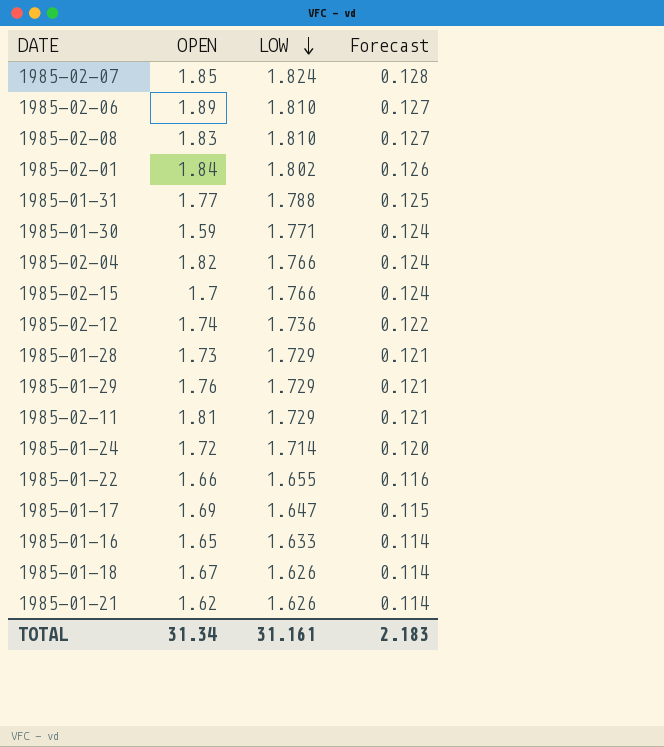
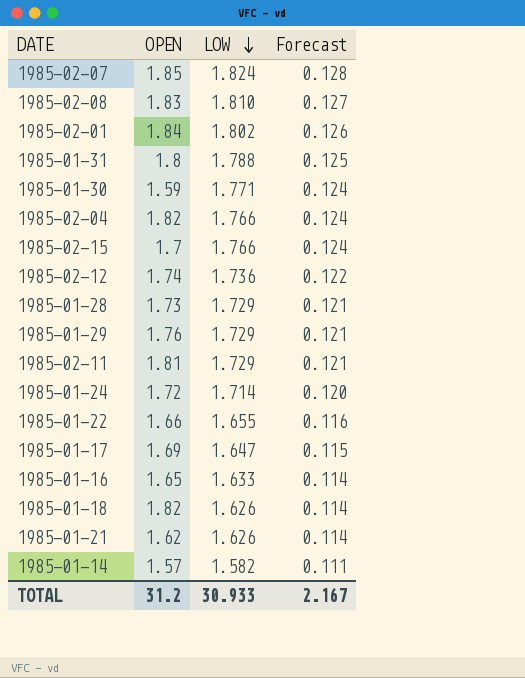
row 1985-02-06: 1.89 | 1.810 | 0.127 -> none
1985-01-31 | OPEN: 1.77 -> 1.8
1985-01-18 | OPEN: 1.67 -> 1.82
row 1985-01-14: none -> 1.57 | 1.582 | 0.111
TOTAL | OPEN: 31.34 -> 31.2
TOTAL | LOW: 31.161 -> 30.933
TOTAL | Forecast: 2.183 -> 2.167

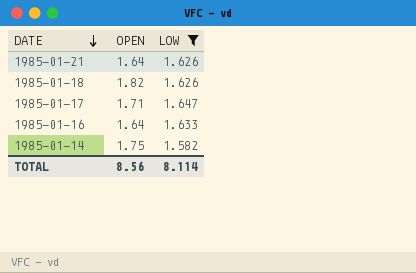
filter: none -> LOW <= 1.647
row order: LOW descending -> DATE descending
column Forecast | formula: [LOW] * 0.07 -> none
1985-01-21 | OPEN: 1.62 -> 1.64
1985-01-17 | OPEN: 1.69 -> 1.71
1985-01-16 | OPEN: 1.65 -> 1.64
1985-01-14 | OPEN: 1.57 -> 1.75
TOTAL | OPEN: 31.2 -> 8.56
TOTAL | LOW: 30.933 -> 8.114

